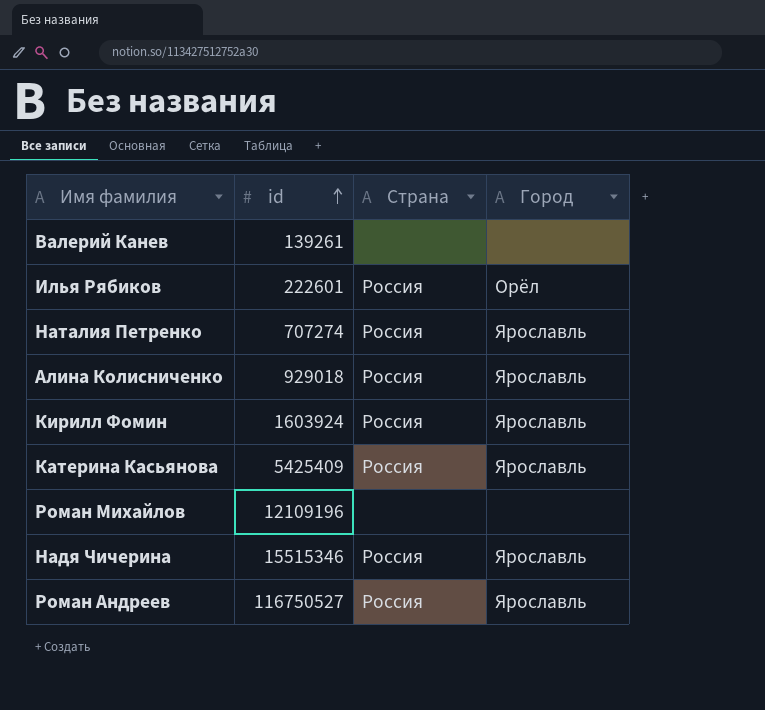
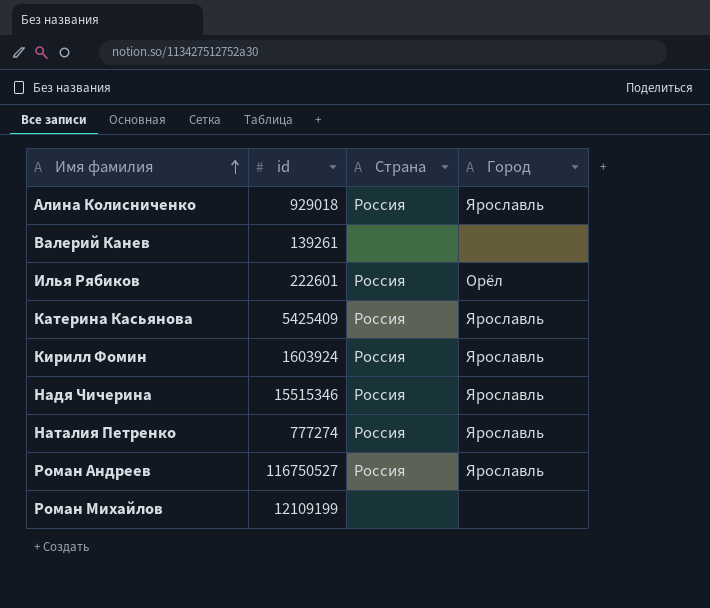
row order: id ascending -> Имя фамилия ascending
Наталия Петренко | id: 707274 -> 777274
Роман Михайлов | id: 12109196 -> 12109199

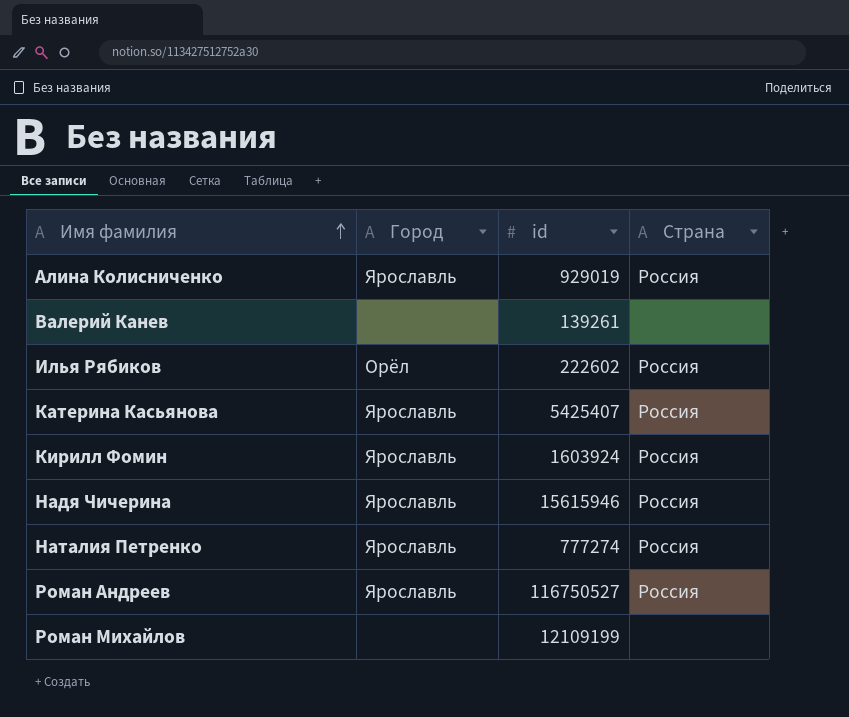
column Город | position: 4 -> 2
Алина Колисниченко | id: 929018 -> 929019
Илья Рябиков | id: 222601 -> 222602
Катерина Касьянова | id: 5425409 -> 5425407
Надя Чичерина | id: 15515346 -> 15615946

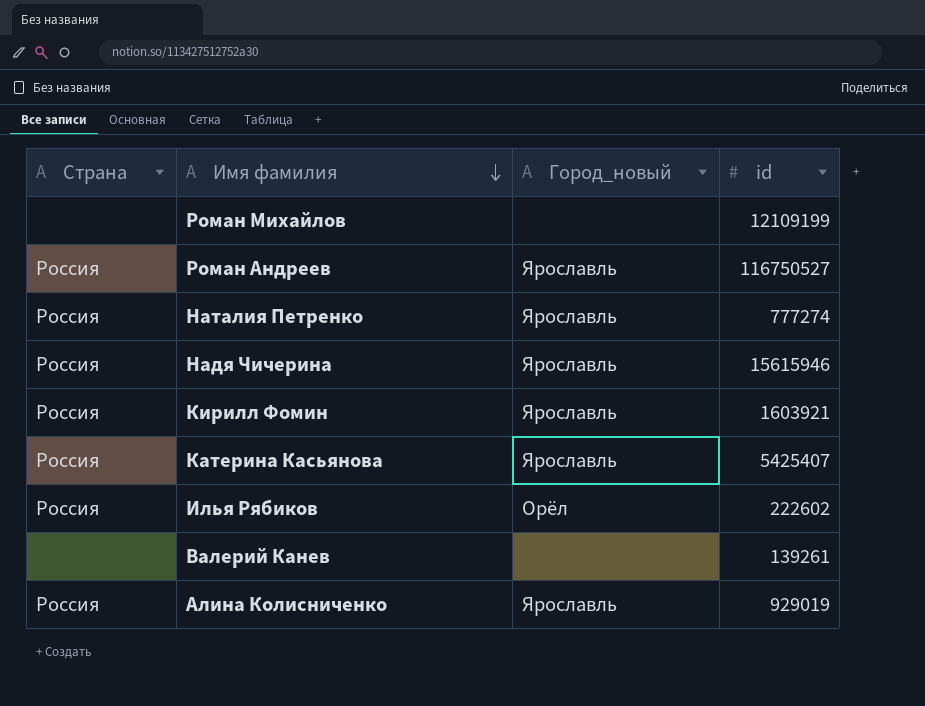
row order: Имя фамилия ascending -> Имя фамилия descending
column Страна | position: 4 -> 1
column name: Город -> Город_новый
Кирилл Фомин | id: 1603924 -> 1603921

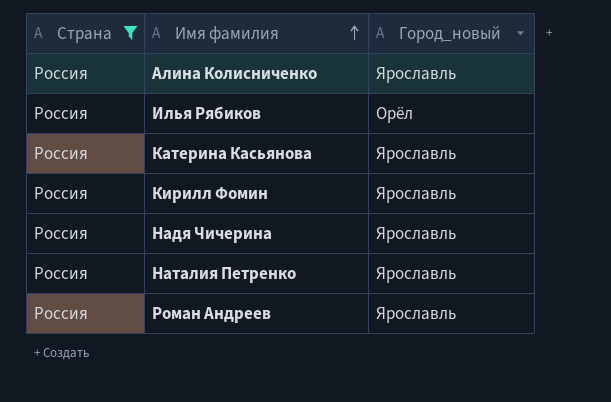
filter: none -> Страна = Россия
row order: Имя фамилия descending -> Имя фамилия ascending
column id | position: 4 -> none

